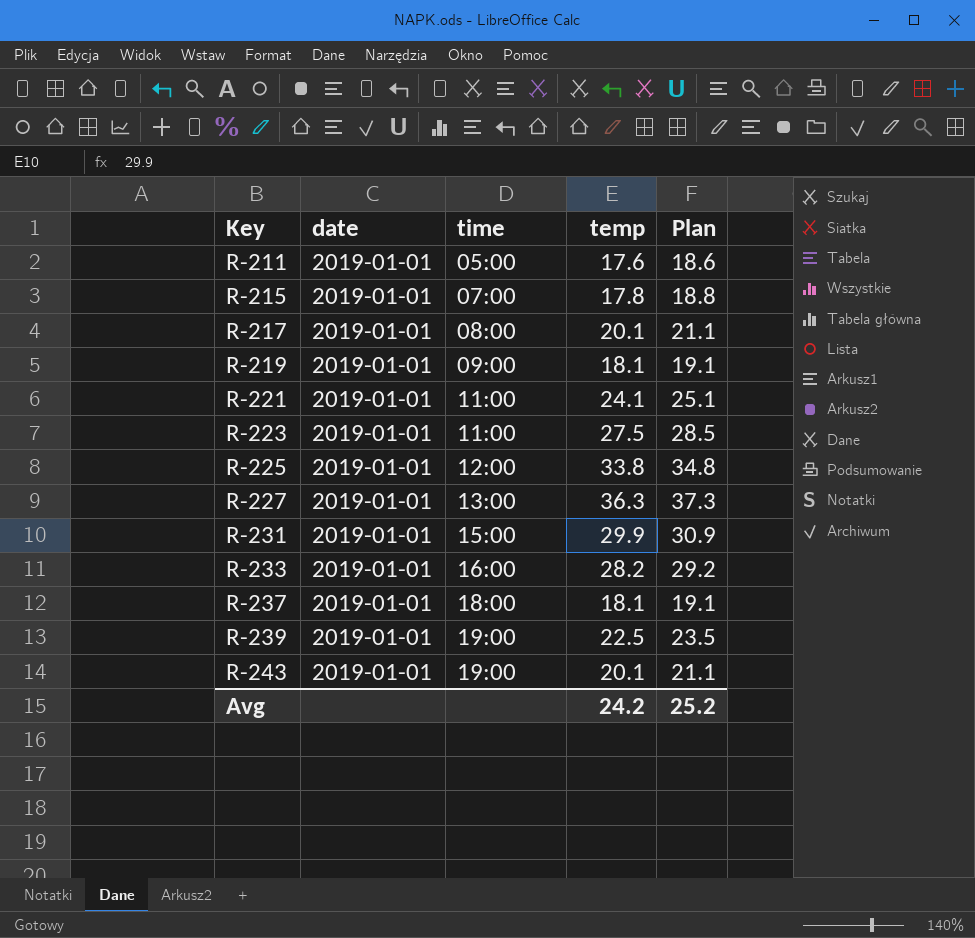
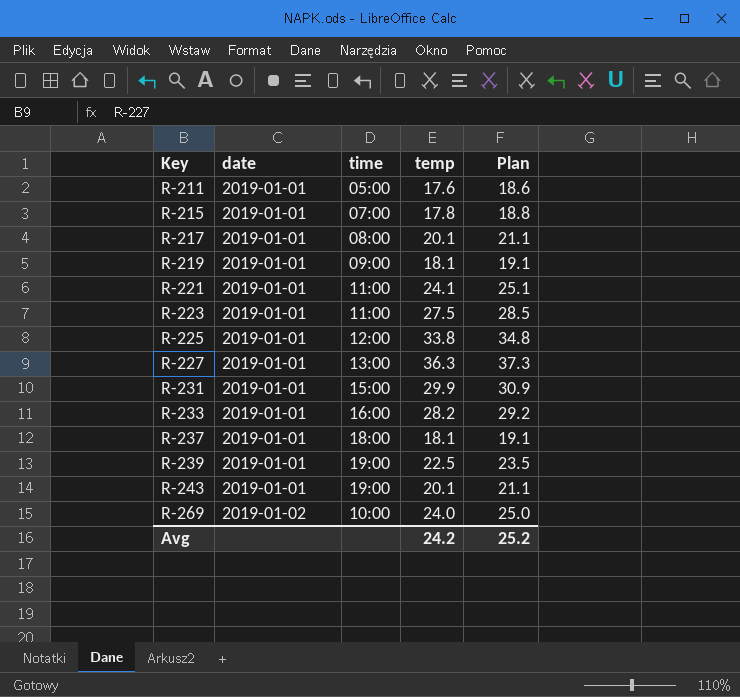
row R-269: none -> 2019-01-02 | 10:00 | 24.0 | 25.0

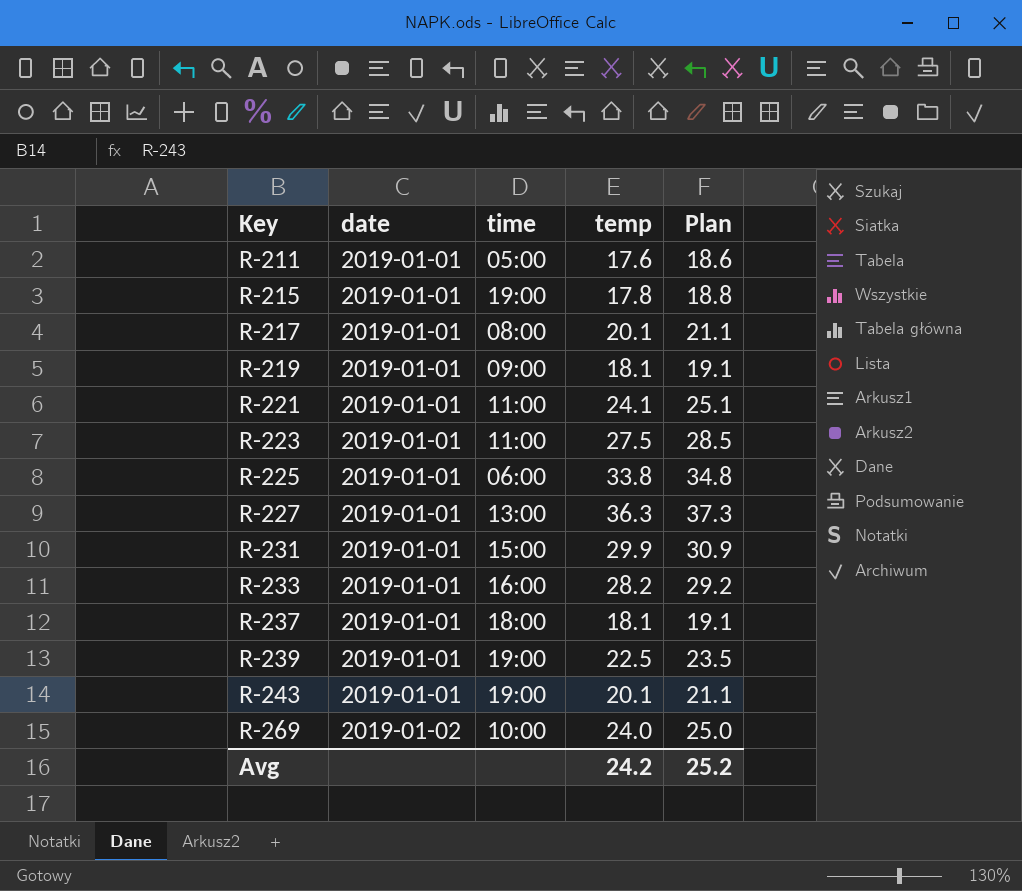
R-215 | time: 07:00 -> 19:00
R-225 | time: 12:00 -> 06:00

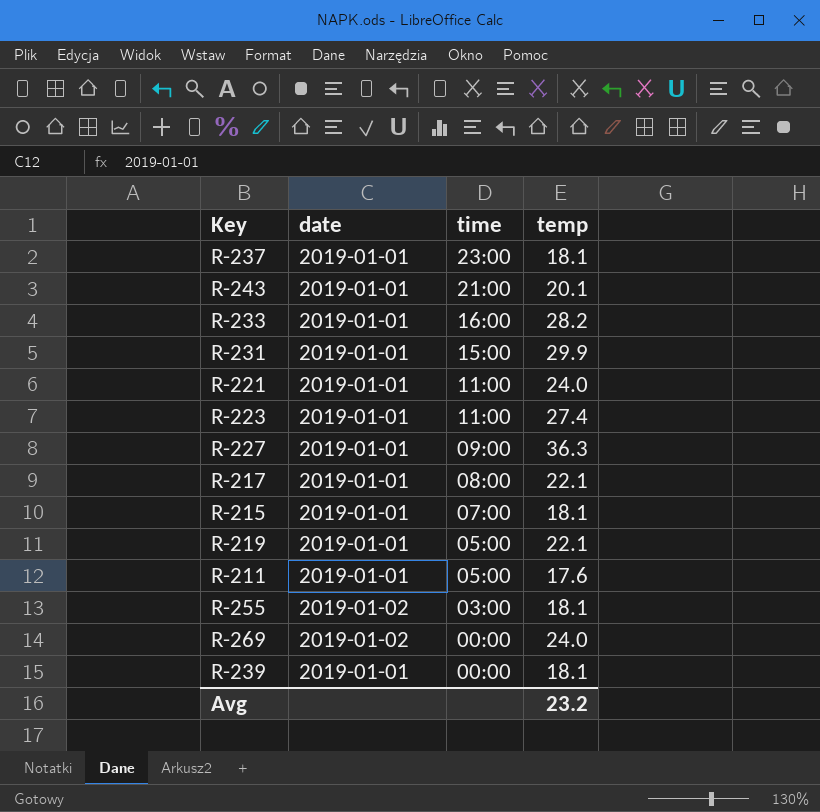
row order: Key ascending -> time descending
column Plan | formula: [temp] + 1 -> none
row R-225: 2019-01-01 | 06:00 | 33.8 | 34.8 -> none
R-237 | time: 18:00 -> 23:00
R-243 | time: 19:00 -> 21:00
R-221 | temp: 24.1 -> 24.0
R-223 | temp: 27.5 -> 27.4
R-227 | time: 13:00 -> 09:00
R-217 | temp: 20.1 -> 22.1
R-215 | time: 19:00 -> 07:00
R-215 | temp: 17.8 -> 18.1
R-219 | time: 09:00 -> 05:00
R-219 | temp: 18.1 -> 22.1
row R-255: none -> 2019-01-02 | 03:00 | 18.1
R-269 | time: 10:00 -> 00:00
R-239 | time: 19:00 -> 00:00
R-239 | temp: 22.5 -> 18.1
Avg | temp: 24.2 -> 23.2

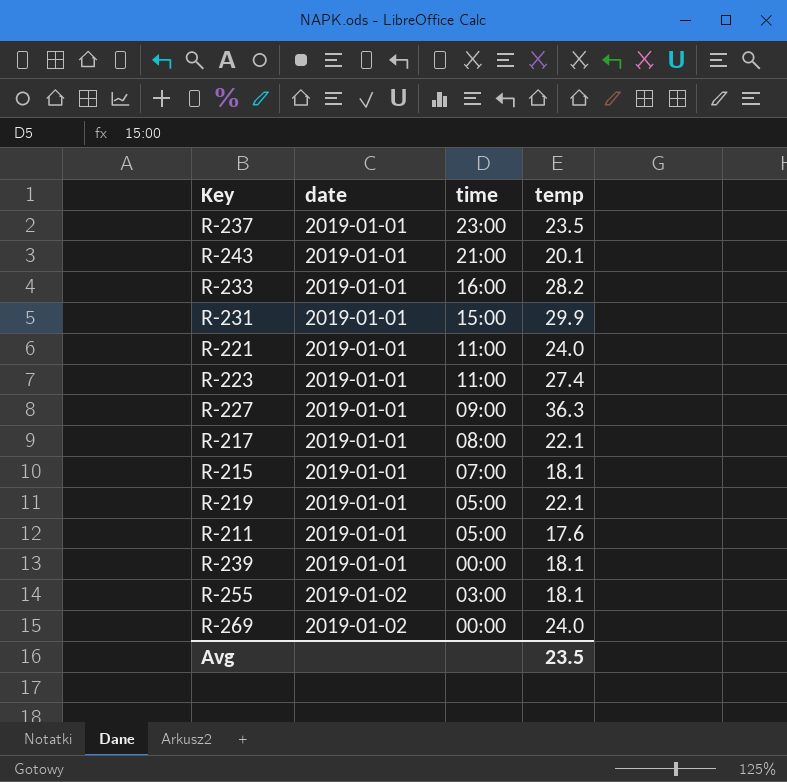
row order: time descending -> date ascending
R-237 | temp: 18.1 -> 23.5
Avg | temp: 23.2 -> 23.5

